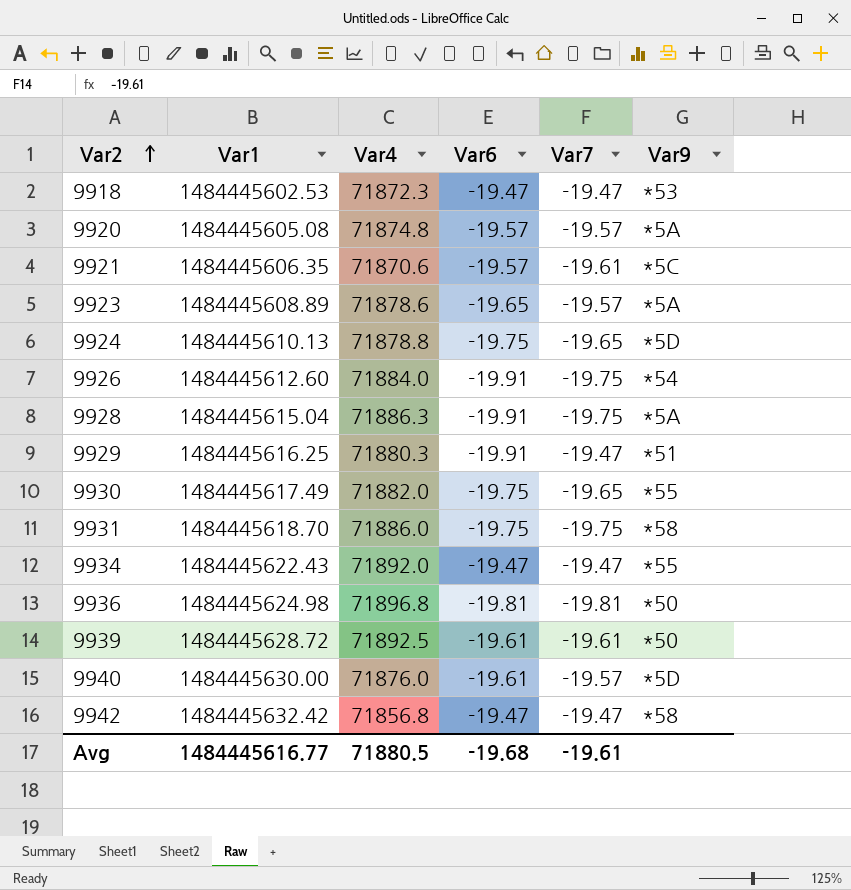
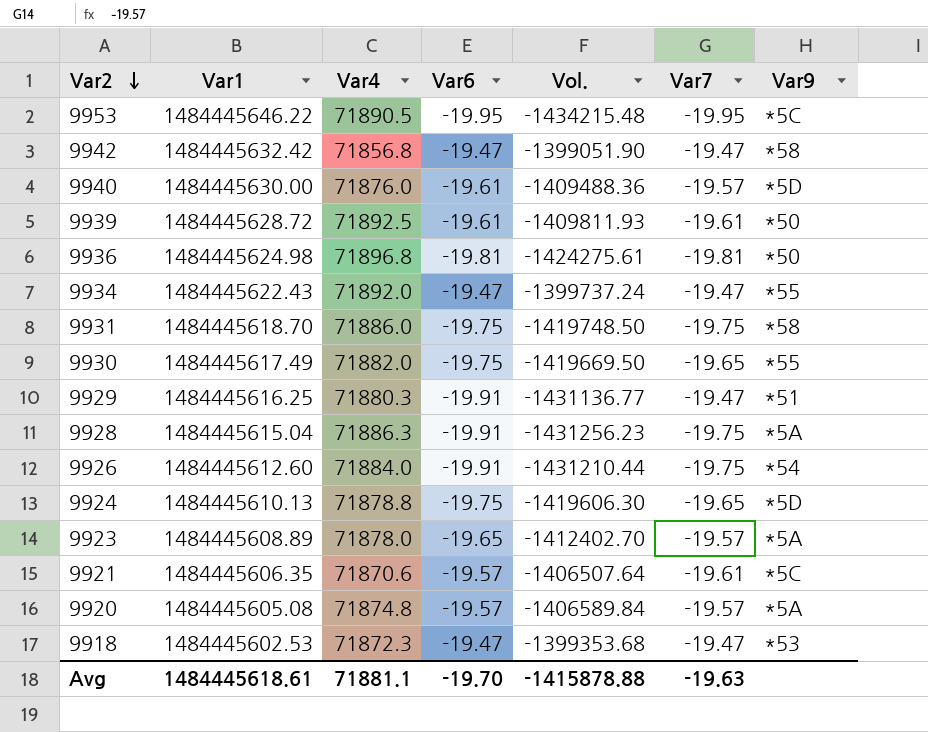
row order: Var2 ascending -> Var2 descending
column Vol. | formula: none -> [Var4] * [Var6]
row 9953: none -> 1484445646.22 | 71890.5 | -19.95 | -1434215.48 | -19.95 | *5C
9923 | Var4: 71878.6 -> 71878.0
Avg | Var1: 1484445616.77 -> 1484445618.61
Avg | Var4: 71880.5 -> 71881.1
Avg | Var6: -19.68 -> -19.70
Avg | Var7: -19.61 -> -19.63

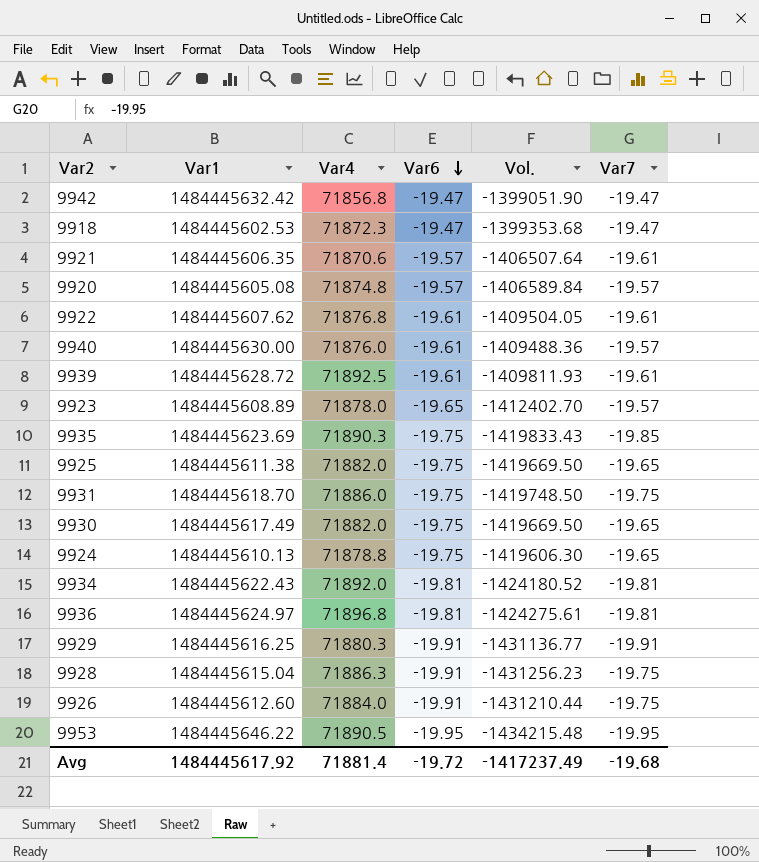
row order: Var2 descending -> Var6 descending
column Var9 | position: 7 -> none
row 9922: none -> 1484445607.62 | 71876.8 | -19.61 | -1409504.05 | -19.61
row 9935: none -> 1484445623.69 | 71890.3 | -19.75 | -1419833.43 | -19.85
row 9925: none -> 1484445611.38 | 71882.0 | -19.75 | -1419669.50 | -19.65
9934 | Var6: -19.47 -> -19.81
9934 | Vol.: -1399737.24 -> -1424180.52
9934 | Var7: -19.47 -> -19.81
9936 | Var1: 1484445624.98 -> 1484445624.97
9929 | Var7: -19.47 -> -19.91
Avg | Var1: 1484445618.61 -> 1484445617.92
Avg | Var4: 71881.1 -> 71881.4
Avg | Var6: -19.70 -> -19.72
Avg | Vol.: -1415878.88 -> -1417237.49
Avg | Var7: -19.63 -> -19.68

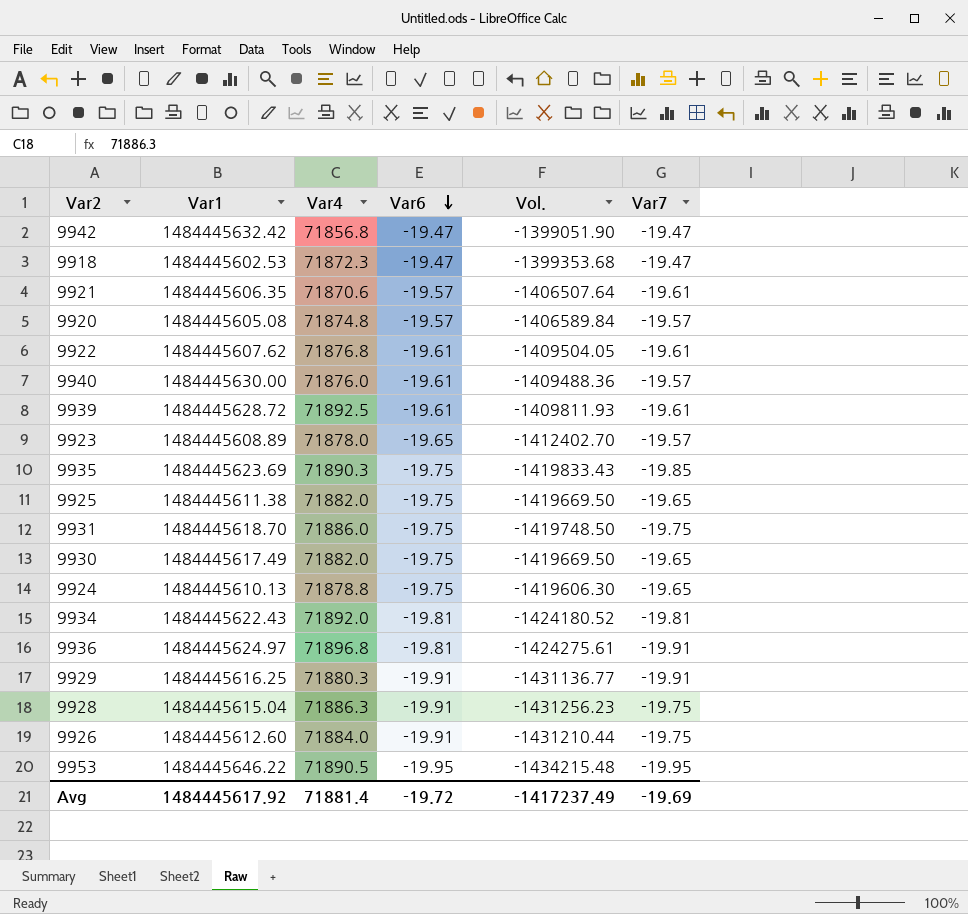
9936 | Var7: -19.81 -> -19.91
Avg | Var7: -19.68 -> -19.69

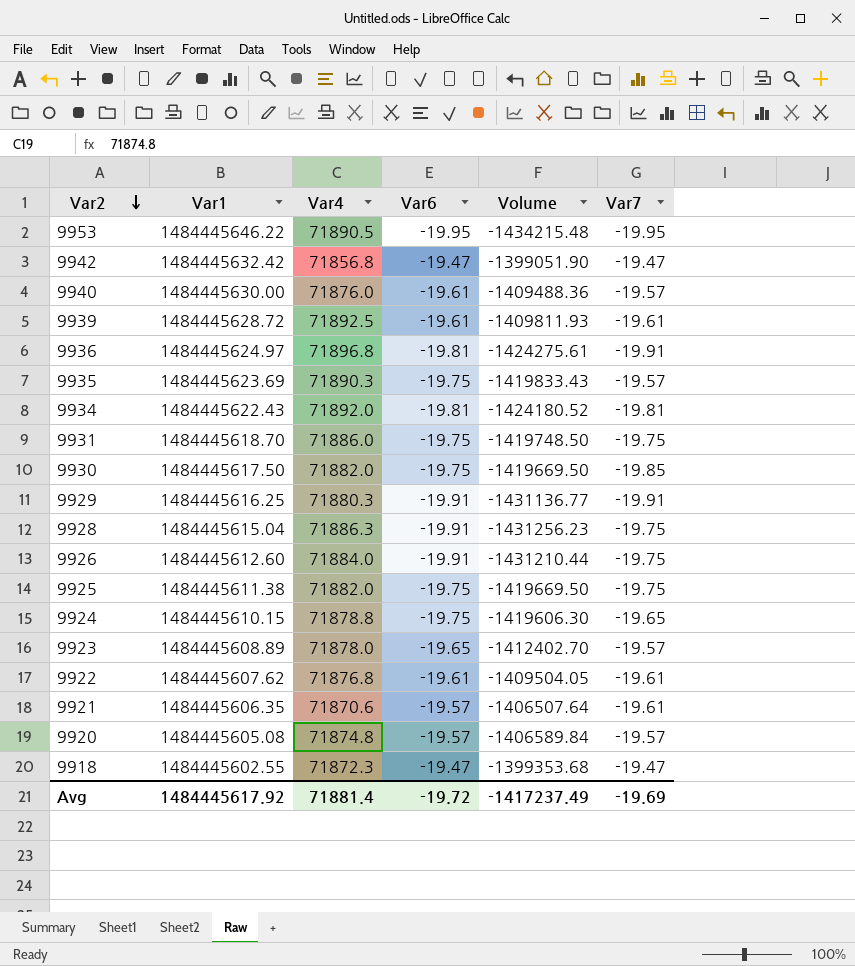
row order: Var6 descending -> Var2 descending
column name: Vol. -> Volume
9935 | Var7: -19.85 -> -19.57
9930 | Var1: 1484445617.49 -> 1484445617.50
9930 | Var7: -19.65 -> -19.85
9925 | Var7: -19.65 -> -19.75
9924 | Var1: 1484445610.13 -> 1484445610.15
9918 | Var1: 1484445602.53 -> 1484445602.55

